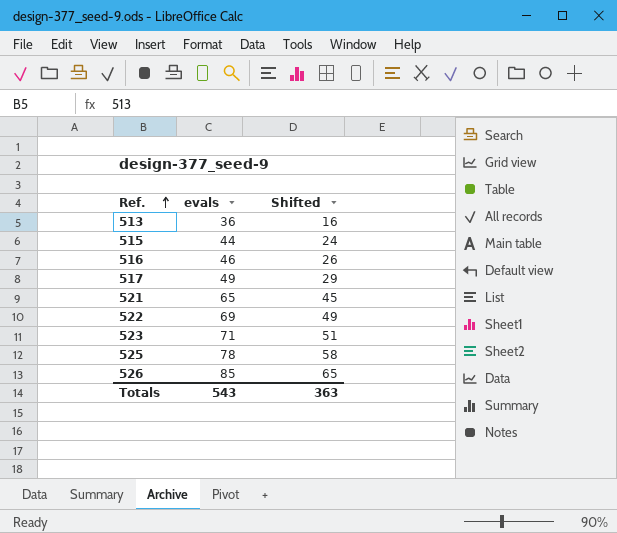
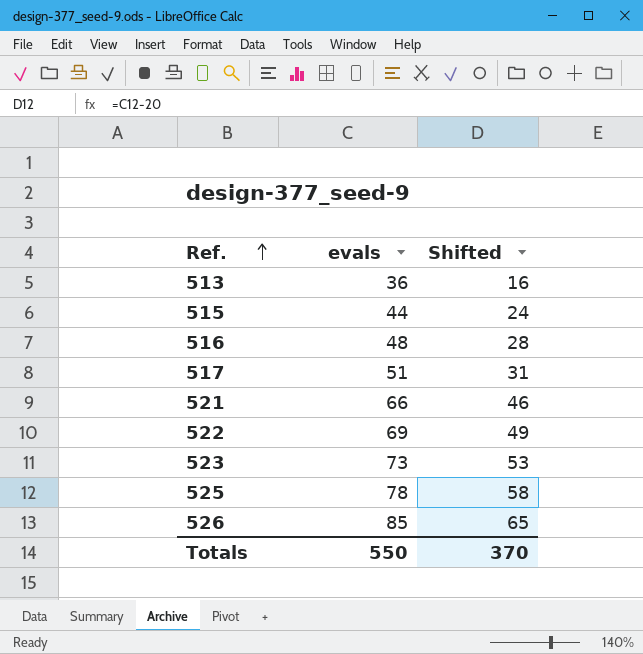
516 | evals: 46 -> 48
516 | Shifted: 26 -> 28
517 | evals: 49 -> 51
517 | Shifted: 29 -> 31
521 | evals: 65 -> 66
521 | Shifted: 45 -> 46
523 | evals: 71 -> 73
523 | Shifted: 51 -> 53
Totals | evals: 543 -> 550
Totals | Shifted: 363 -> 370

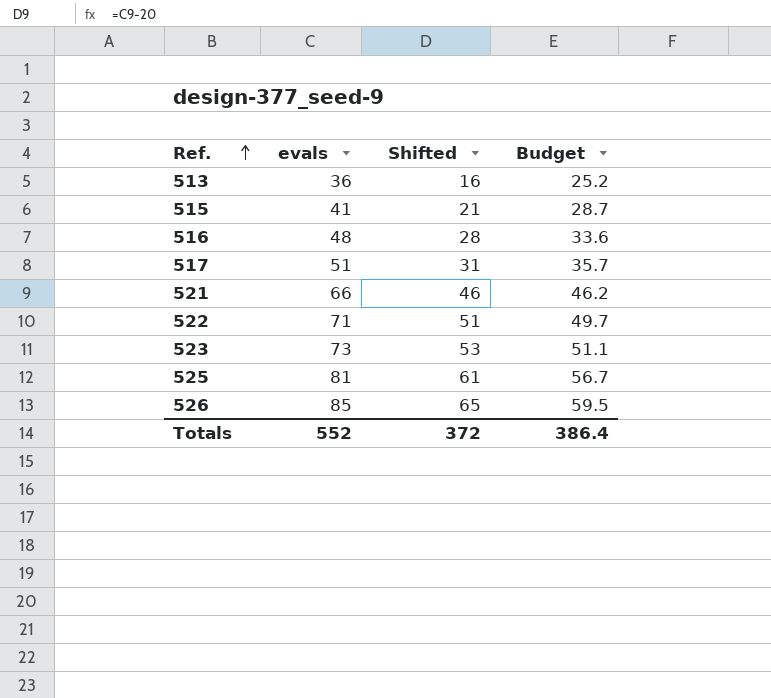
column Budget | formula: none -> [evals] * 0.7
515 | evals: 44 -> 41
515 | Shifted: 24 -> 21
522 | evals: 69 -> 71
522 | Shifted: 49 -> 51
525 | evals: 78 -> 81
525 | Shifted: 58 -> 61
Totals | evals: 550 -> 552
Totals | Shifted: 370 -> 372

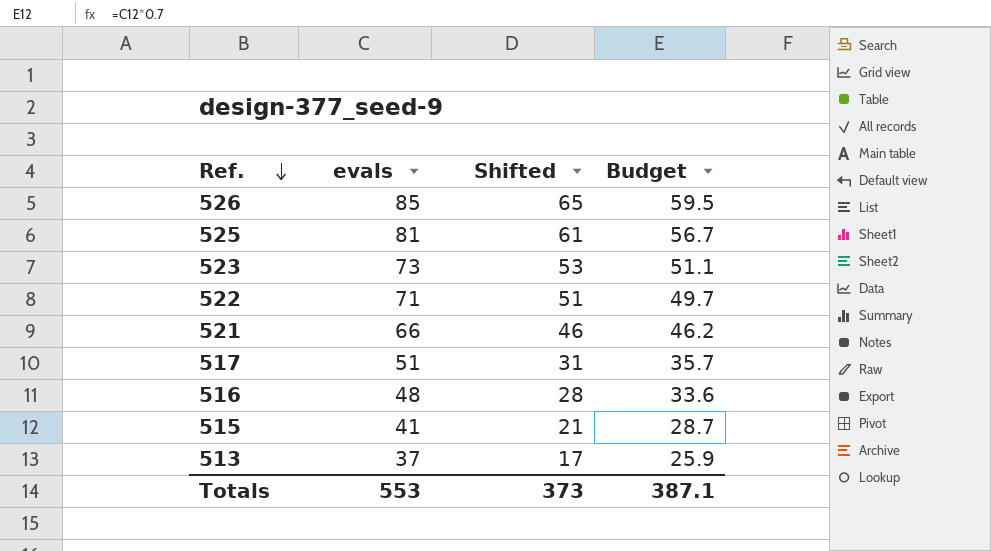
row order: Ref. ascending -> Ref. descending
513 | evals: 36 -> 37
513 | Shifted: 16 -> 17
513 | Budget: 25.2 -> 25.9
Totals | evals: 552 -> 553
Totals | Shifted: 372 -> 373
Totals | Budget: 386.4 -> 387.1

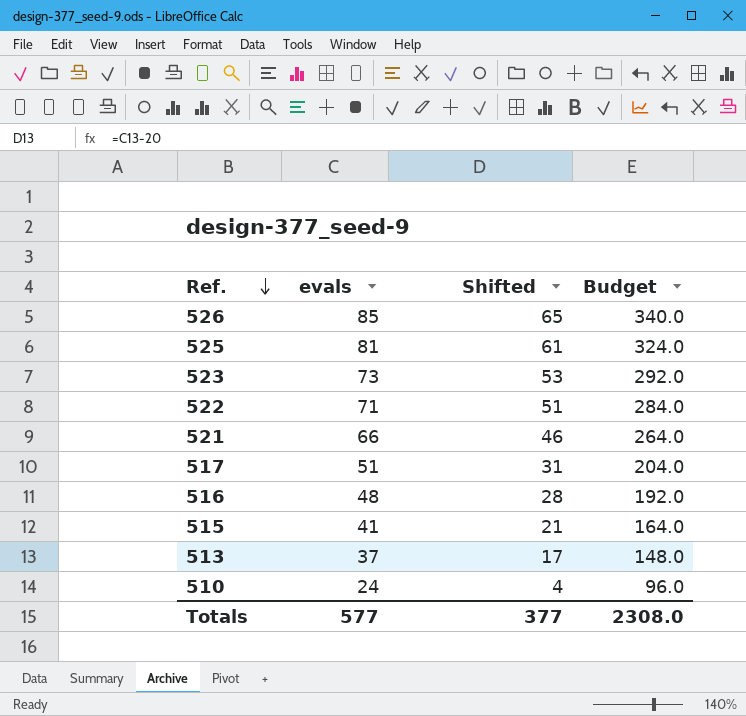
column Budget | formula: [evals] * 0.7 -> [evals] * 4
row 510: none -> 24 | 4 | 96.0
Totals | evals: 553 -> 577
Totals | Shifted: 373 -> 377
Totals | Budget: 387.1 -> 2308.0

